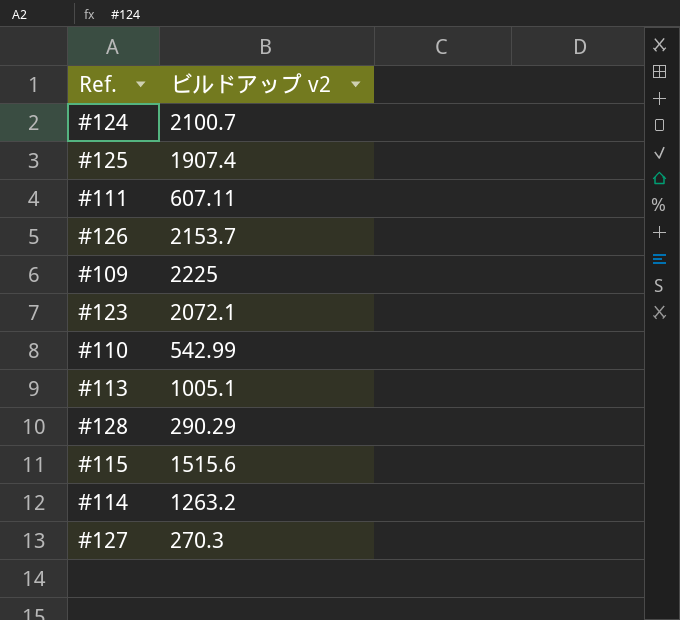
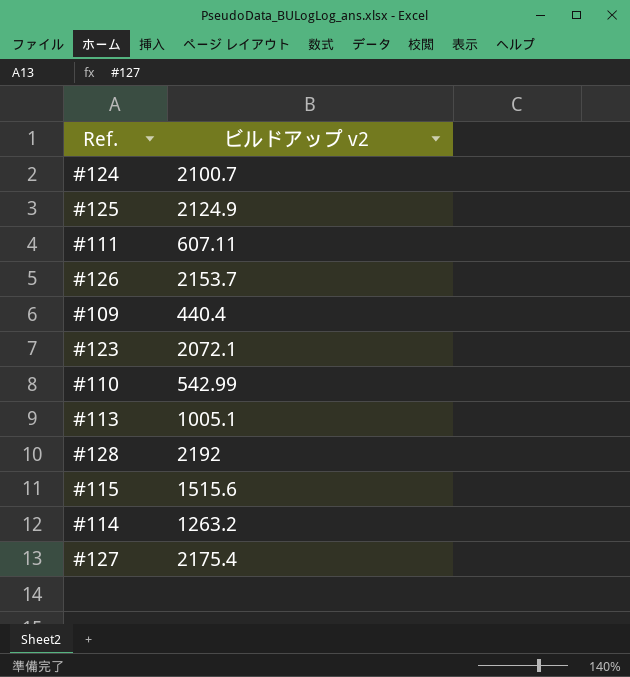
#125 | ビルドアップ v2: 1907.4 -> 2124.9
#109 | ビルドアップ v2: 2225 -> 440.4
#128 | ビルドアップ v2: 290.29 -> 2192
#127 | ビルドアップ v2: 270.3 -> 2175.4

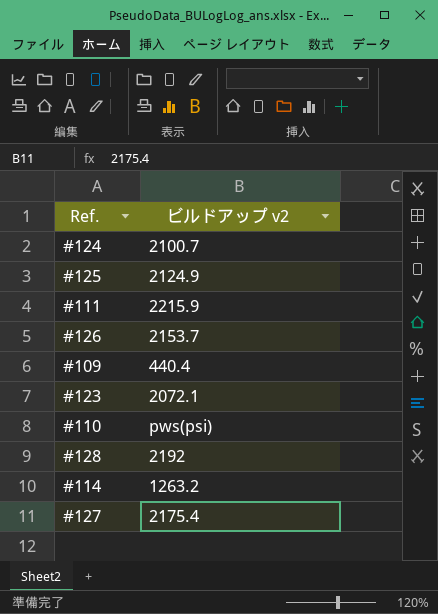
row #113: 1005.1 -> none
row #115: 1515.6 -> none
#111 | ビルドアップ v2: 607.11 -> 2215.9
#110 | ビルドアップ v2: 542.99 -> pws(psi)

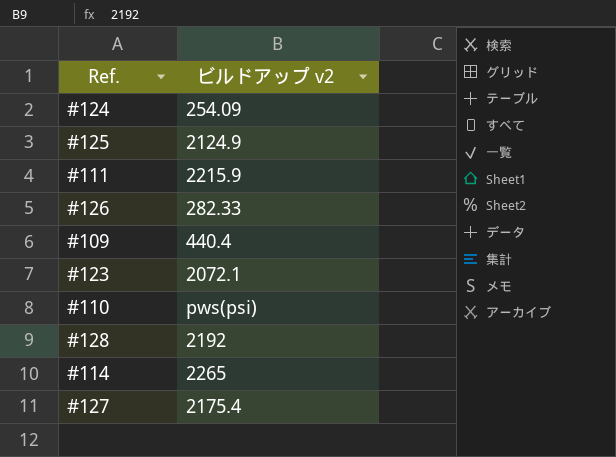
#124 | ビルドアップ v2: 2100.7 -> 254.09
#126 | ビルドアップ v2: 2153.7 -> 282.33
#114 | ビルドアップ v2: 1263.2 -> 2265

